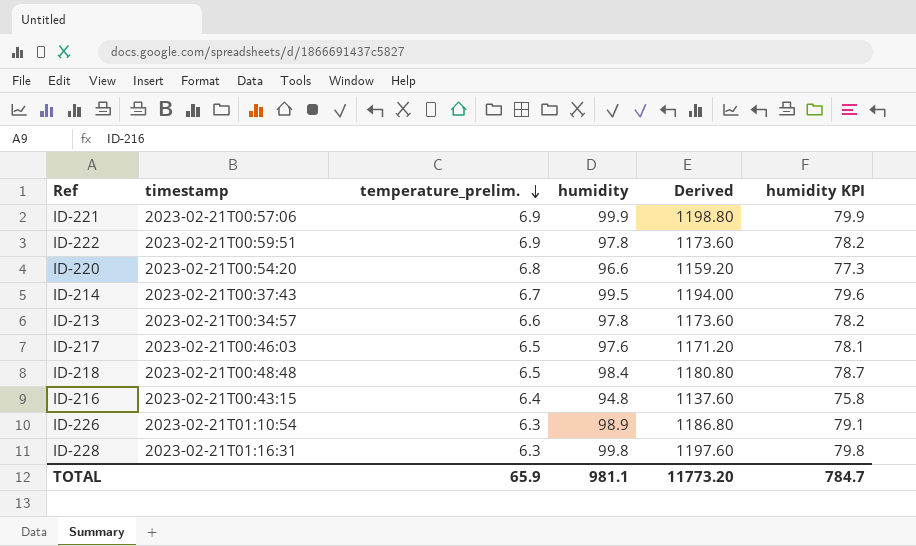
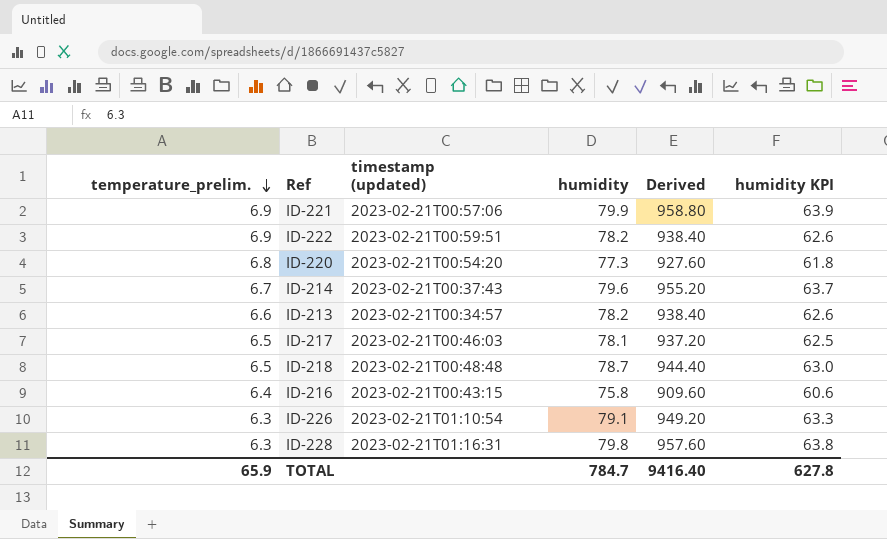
column temperature_prelim. | position: 3 -> 1
column name: timestamp -> timestamp (updated)
ID-221 | humidity: 99.9 -> 79.9
ID-221 | Derived: 1198.80 -> 958.80
ID-221 | humidity KPI: 79.9 -> 63.9
ID-222 | humidity: 97.8 -> 78.2
ID-222 | Derived: 1173.60 -> 938.40
ID-222 | humidity KPI: 78.2 -> 62.6
ID-220 | humidity: 96.6 -> 77.3
ID-220 | Derived: 1159.20 -> 927.60
ID-220 | humidity KPI: 77.3 -> 61.8
ID-214 | humidity: 99.5 -> 79.6
ID-214 | Derived: 1194.00 -> 955.20
ID-214 | humidity KPI: 79.6 -> 63.7
ID-213 | humidity: 97.8 -> 78.2
ID-213 | Derived: 1173.60 -> 938.40
ID-213 | humidity KPI: 78.2 -> 62.6
ID-217 | humidity: 97.6 -> 78.1
ID-217 | Derived: 1171.20 -> 937.20
ID-217 | humidity KPI: 78.1 -> 62.5
ID-218 | humidity: 98.4 -> 78.7
ID-218 | Derived: 1180.80 -> 944.40
ID-218 | humidity KPI: 78.7 -> 63.0
ID-216 | humidity: 94.8 -> 75.8
ID-216 | Derived: 1137.60 -> 909.60
ID-216 | humidity KPI: 75.8 -> 60.6
ID-226 | humidity: 98.9 -> 79.1
ID-226 | Derived: 1186.80 -> 949.20
ID-226 | humidity KPI: 79.1 -> 63.3
ID-228 | humidity: 99.8 -> 79.8
ID-228 | Derived: 1197.60 -> 957.60
ID-228 | humidity KPI: 79.8 -> 63.8
TOTAL | humidity: 981.1 -> 784.7
TOTAL | Derived: 11773.20 -> 9416.40
TOTAL | humidity KPI: 784.7 -> 627.8

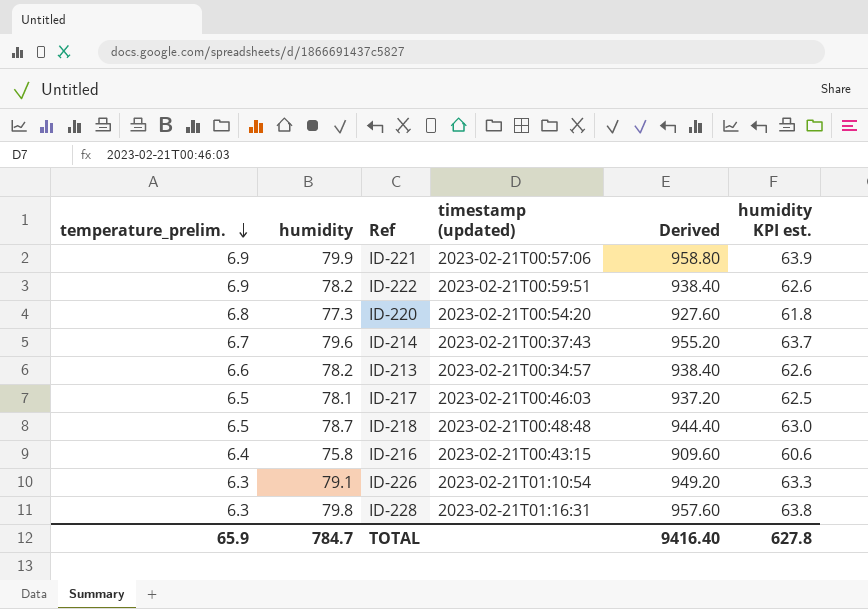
column humidity | position: 4 -> 2
column name: humidity KPI -> humidity KPI est.

